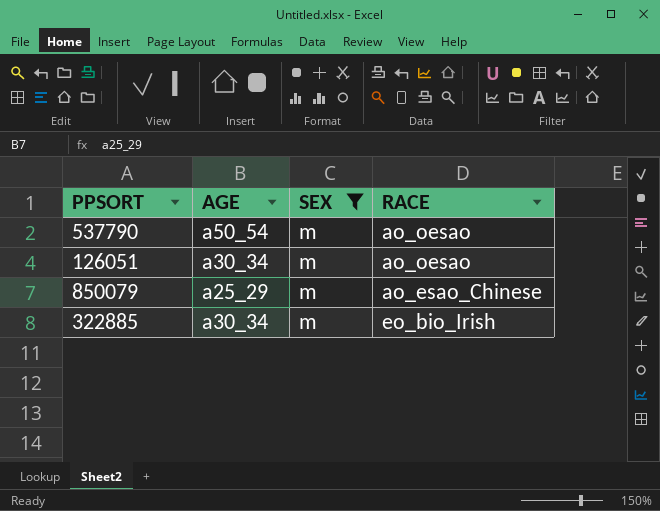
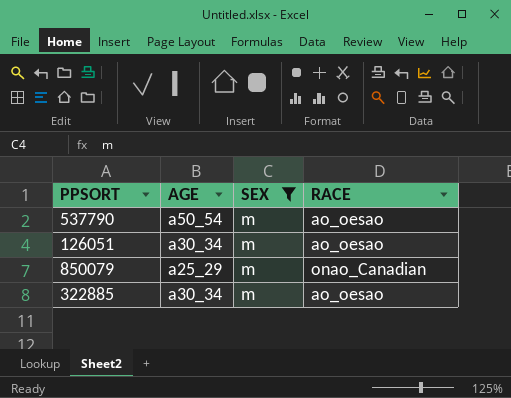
850079 | RACE: ao_esao_Chinese -> onao_Canadian
322885 | RACE: eo_bio_Irish -> ao_oesao

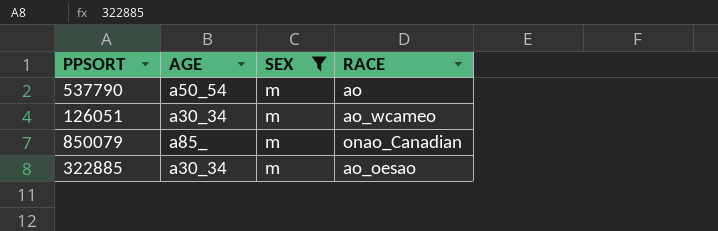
537790 | RACE: ao_oesao -> ao
126051 | RACE: ao_oesao -> ao_wcameo
850079 | AGE: a25_29 -> a85_

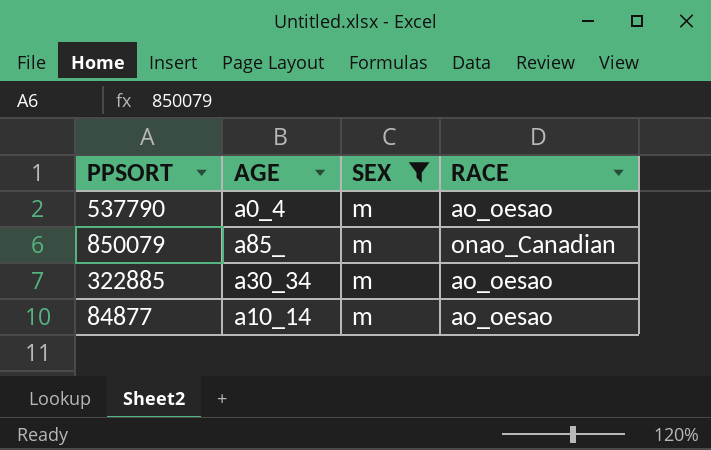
row 126051: a30_34 | m | ao_wcameo -> none
537790 | AGE: a50_54 -> a0_4
537790 | RACE: ao -> ao_oesao
row 84877: none -> a10_14 | m | ao_oesao

